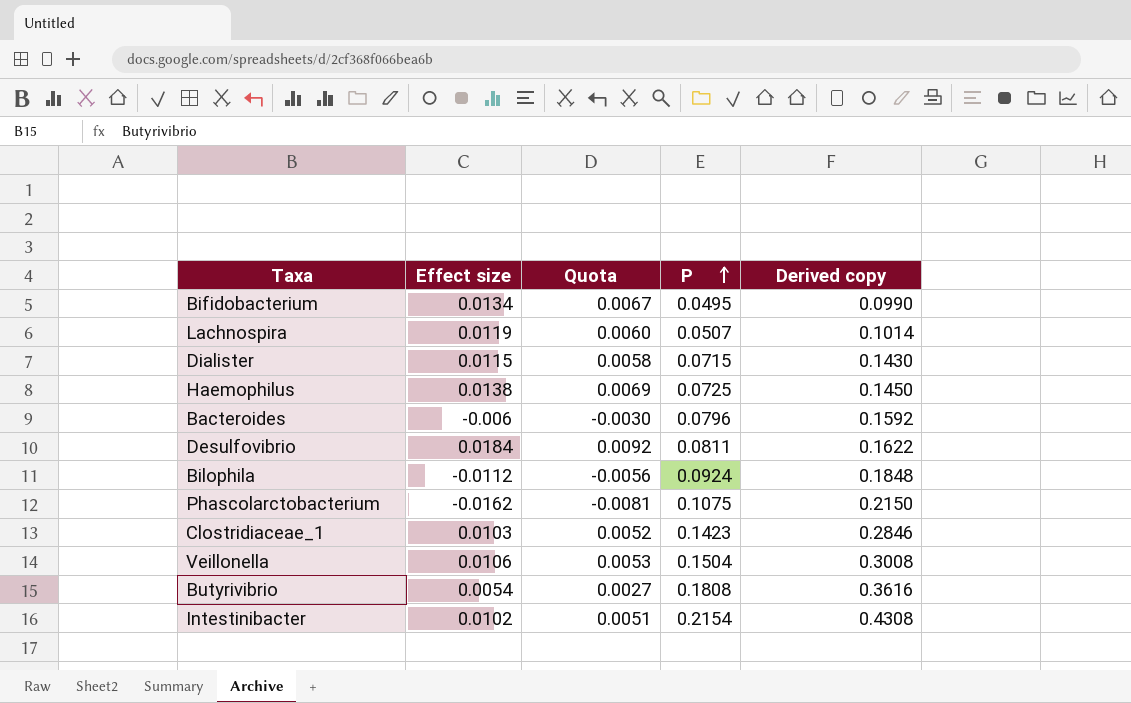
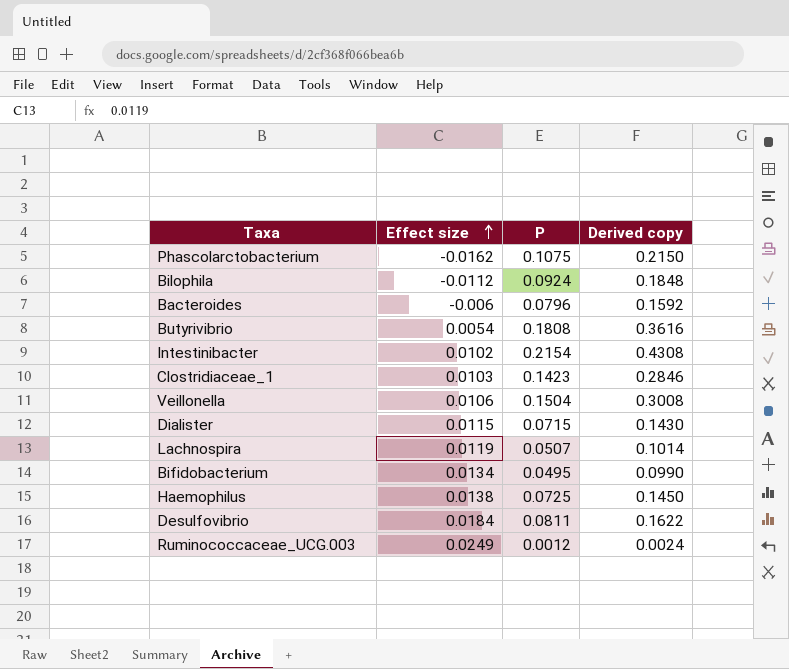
row order: P ascending -> Effect size ascending
column Quota | formula: [Effect size] * 0.5 -> none
row Ruminococcaceae_UCG.003: none -> 0.0249 | 0.0012 | 0.0024

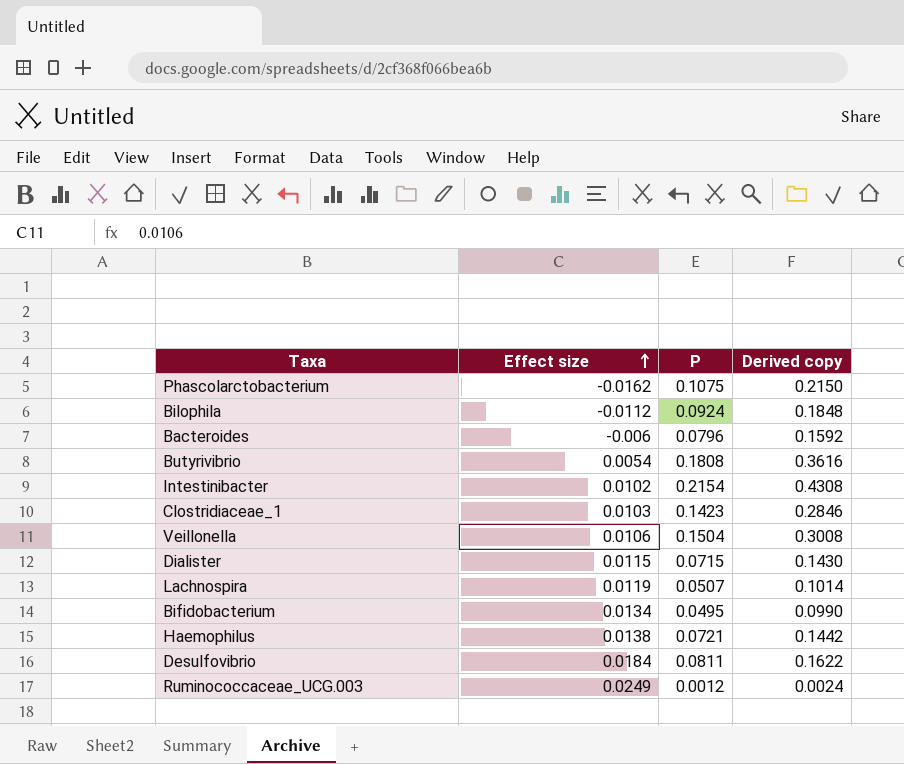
Haemophilus | P: 0.0725 -> 0.0721
Haemophilus | Derived copy: 0.1450 -> 0.1442

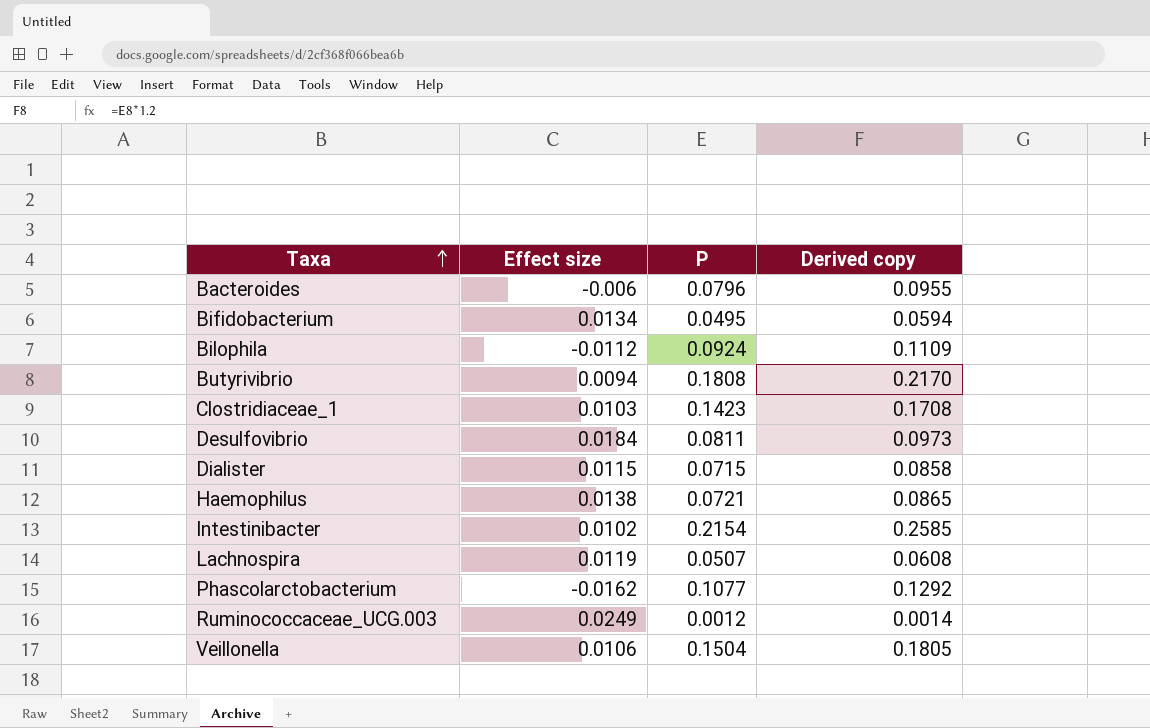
row order: Effect size ascending -> Taxa ascending
column Derived copy | formula: [P] * 2 -> [P] * 1.2
Butyrivibrio | Effect size: 0.0054 -> 0.0094
Phascolarctobacterium | P: 0.1075 -> 0.1077

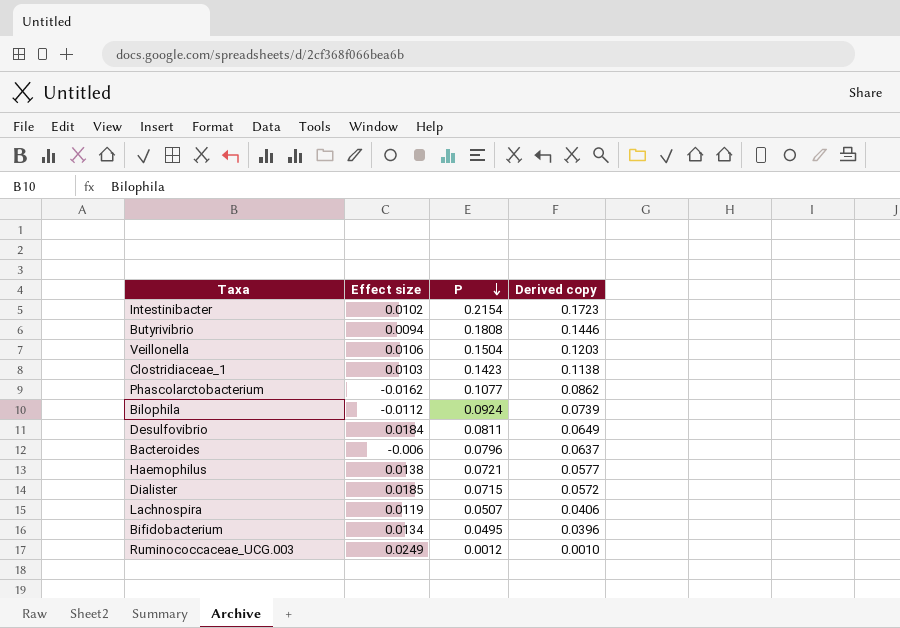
row order: Taxa ascending -> P descending
column Derived copy | formula: [P] * 1.2 -> [P] * 0.8
Dialister | Effect size: 0.0115 -> 0.0185

